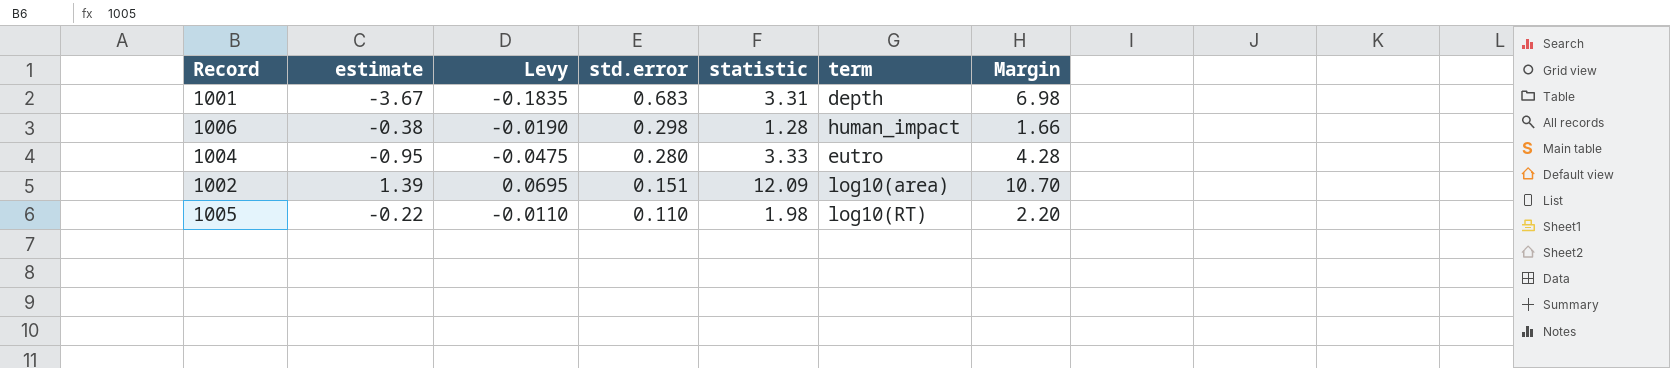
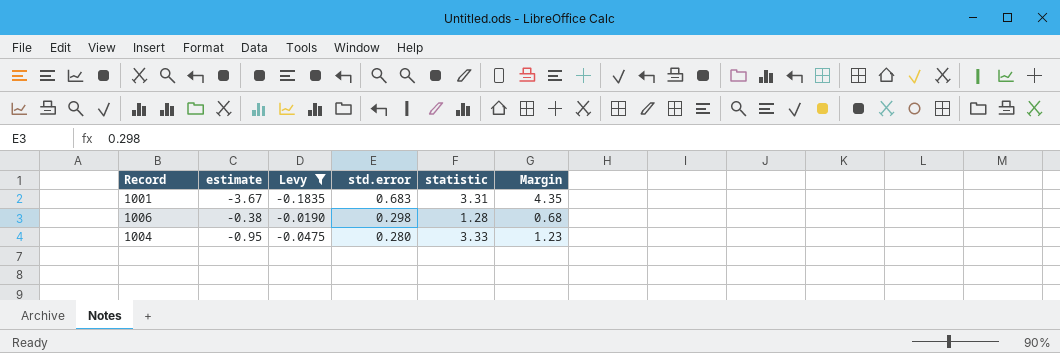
filter: none -> Levy <= -0.0190
column term | position: 6 -> none
column Margin | formula: [statistic] - [estimate] -> [std.error] - [estimate]

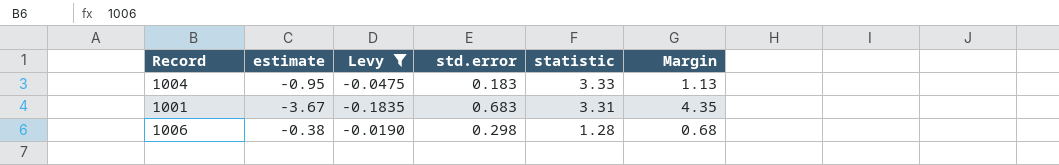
row order: std.error descending -> statistic descending
1004 | std.error: 0.280 -> 0.183
1004 | Margin: 1.23 -> 1.13

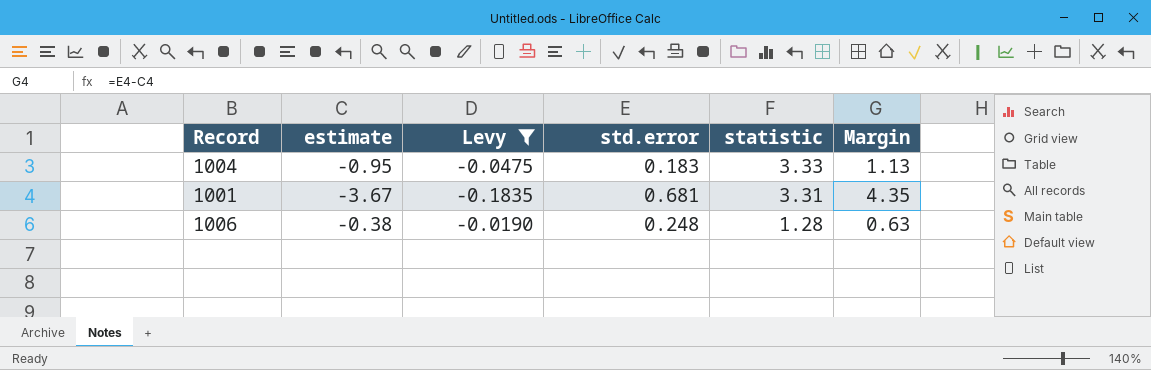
1001 | std.error: 0.683 -> 0.681
1006 | std.error: 0.298 -> 0.248
1006 | Margin: 0.68 -> 0.63

